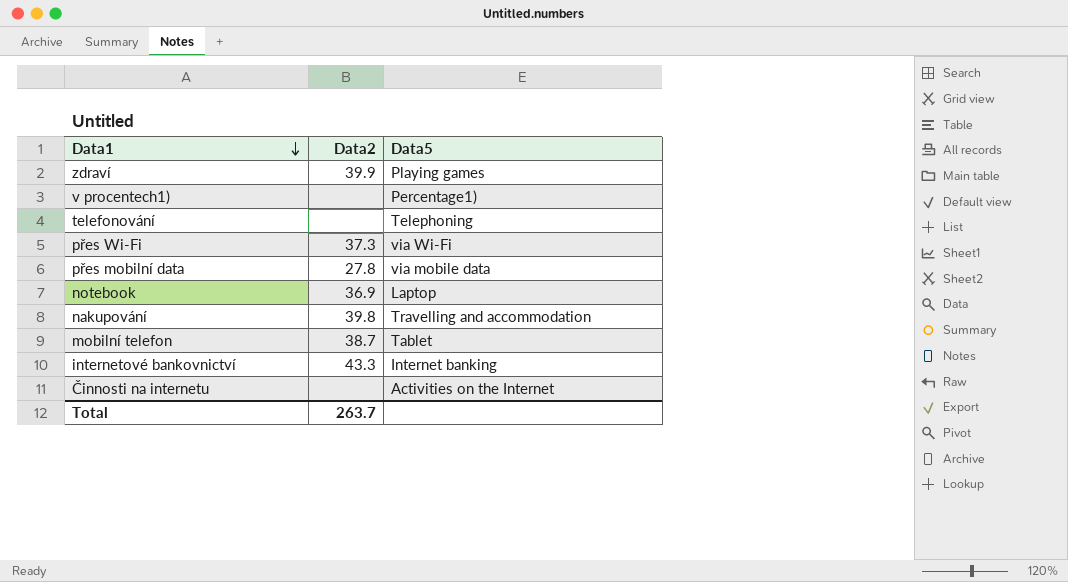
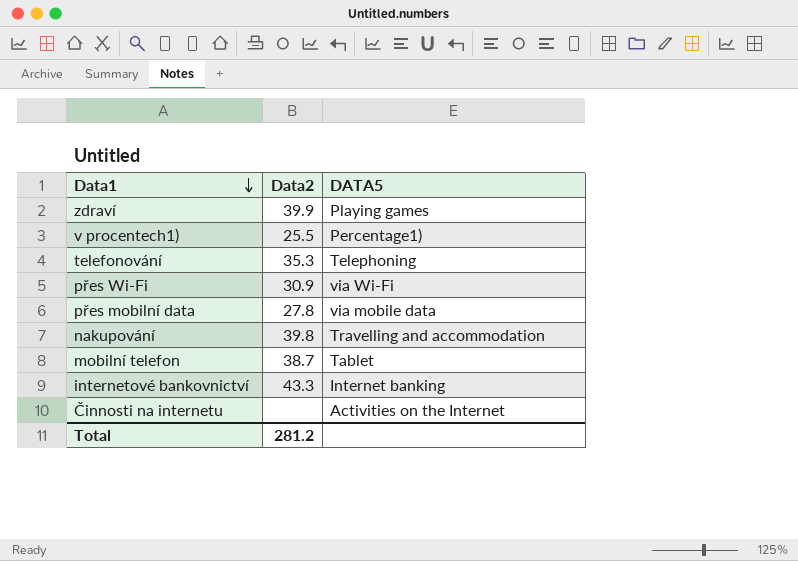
column name: Data5 -> DATA5
row notebook: 36.9 | Laptop -> none
v procentech1) | Data2: none -> 25.5
telefonování | Data2: none -> 35.3
přes Wi-Fi | Data2: 37.3 -> 30.9
Total | Data2: 263.7 -> 281.2

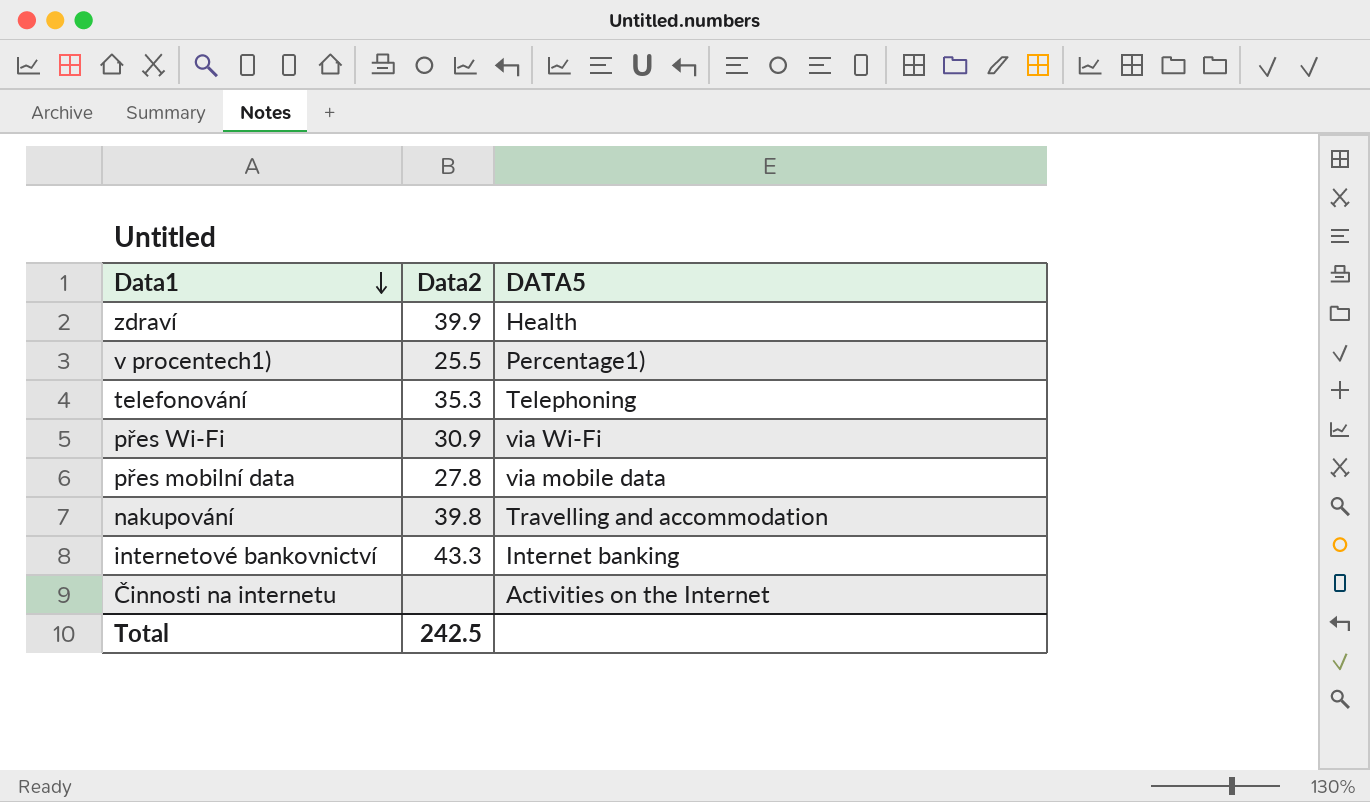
row mobilní telefon: 38.7 | Tablet -> none
zdraví | DATA5: Playing games -> Health
Total | Data2: 281.2 -> 242.5

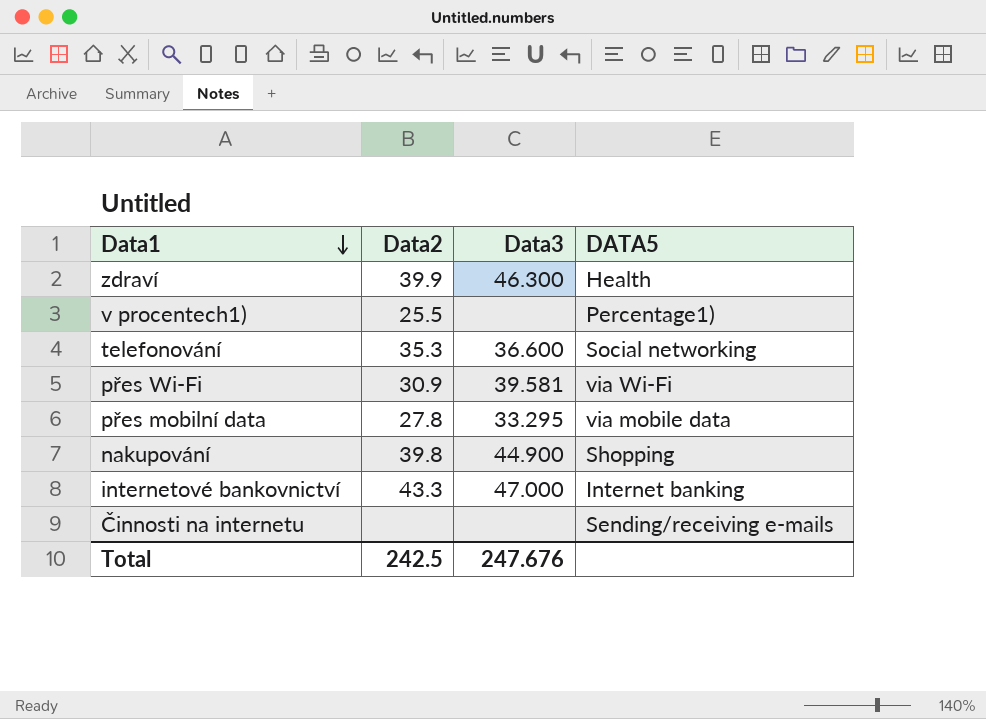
column Data3 | position: none -> 3
telefonování | DATA5: Telephoning -> Social networking
nakupování | DATA5: Travelling and accommodation -> Shopping
Činnosti na internetu | DATA5: Activities on the Internet -> Sending/receiving e-mails

